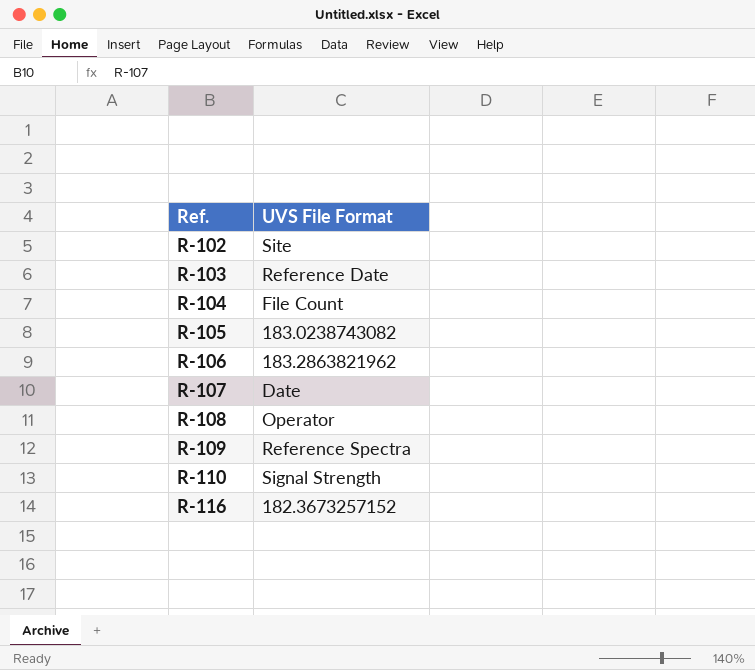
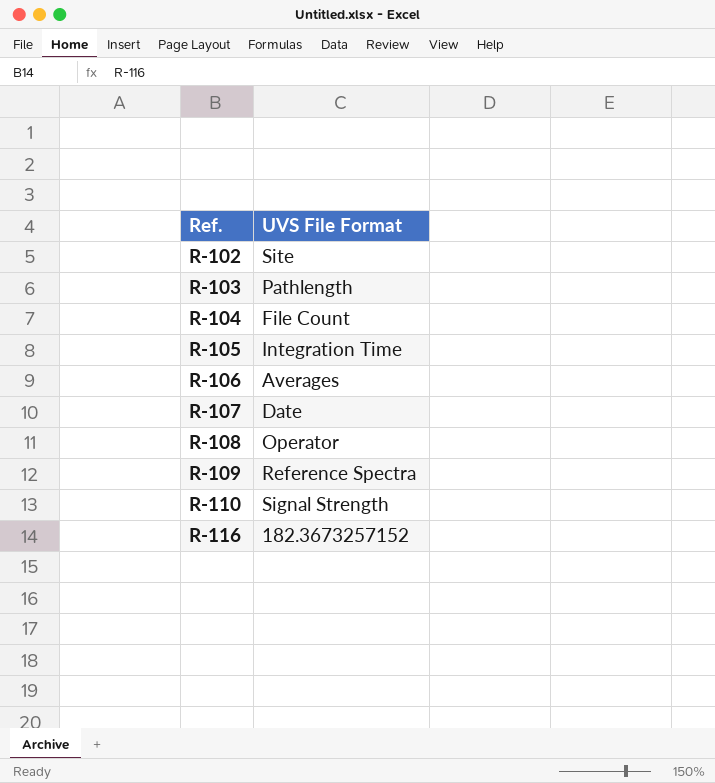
R-103 | UVS File Format: Reference Date -> Pathlength
R-105 | UVS File Format: 183.0238743082 -> Integration Time
R-106 | UVS File Format: 183.2863821962 -> Averages

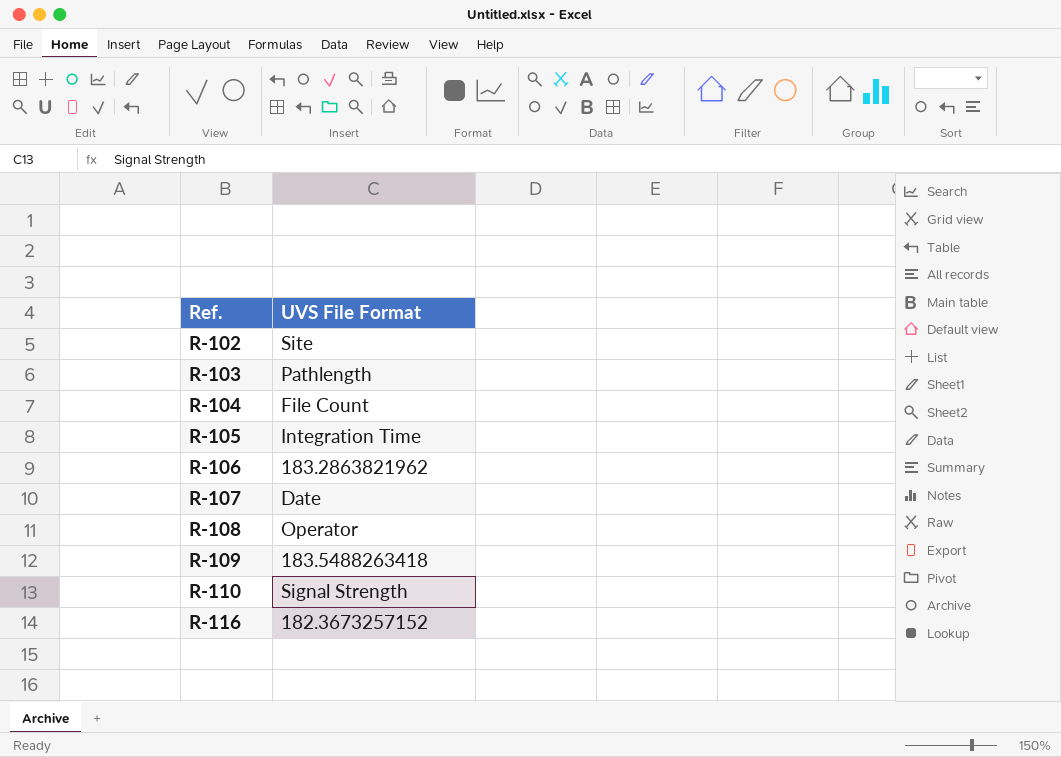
R-106 | UVS File Format: Averages -> 183.2863821962
R-109 | UVS File Format: Reference Spectra -> 183.5488263418

